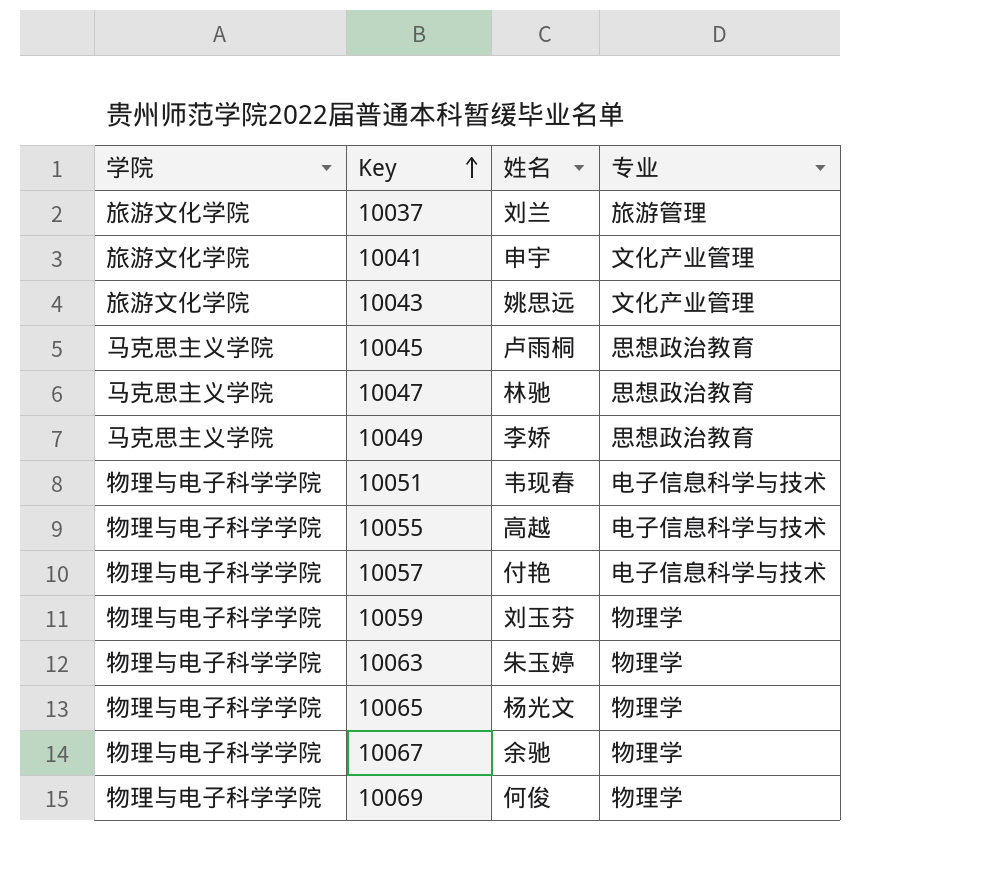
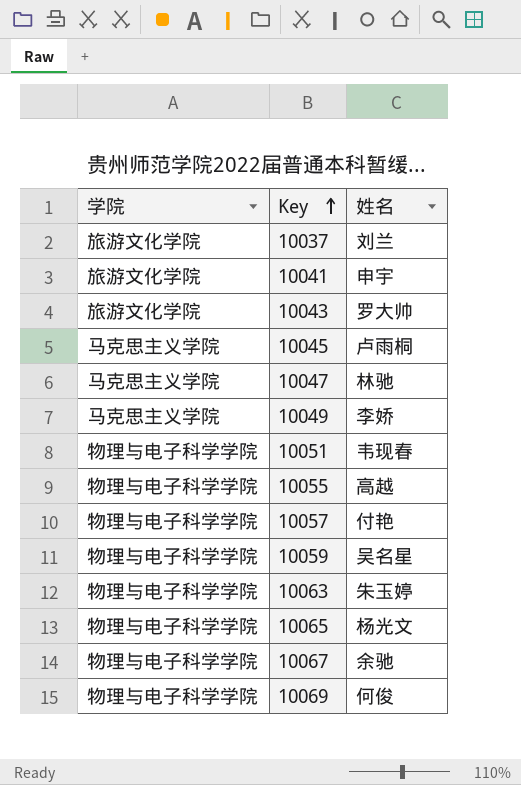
column 专业 | position: 4 -> none
10043 | 姓名: 姚思远 -> 罗大帅
10059 | 姓名: 刘玉芬 -> 吴名星

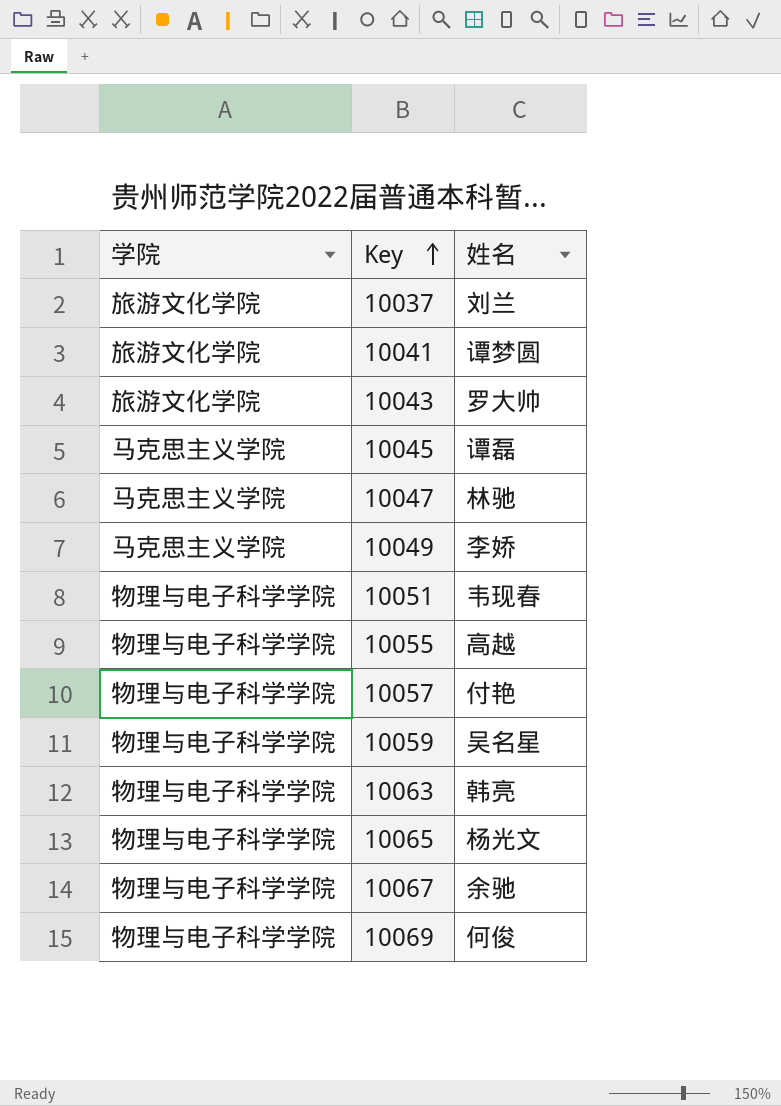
10041 | 姓名: 申宇 -> 谭梦圆
10045 | 姓名: 卢雨桐 -> 谭磊
10063 | 姓名: 朱玉婷 -> 韩亮

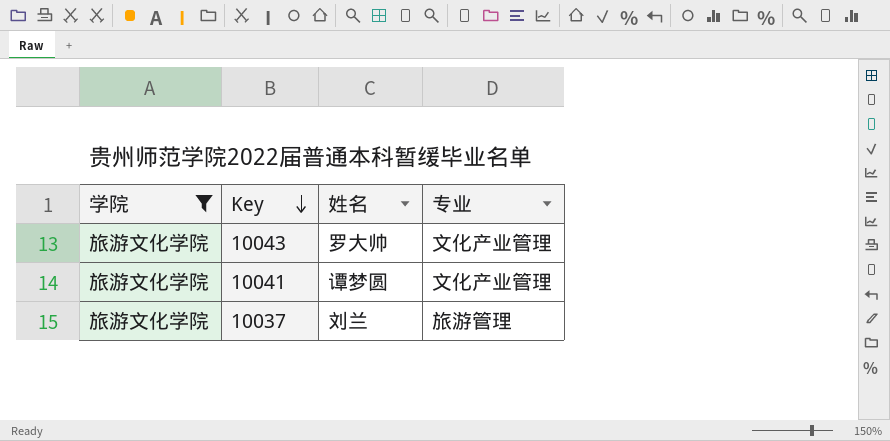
filter: none -> 学院 = 旅游文化学院
row order: Key ascending -> Key descending
column 专业 | position: none -> 4

